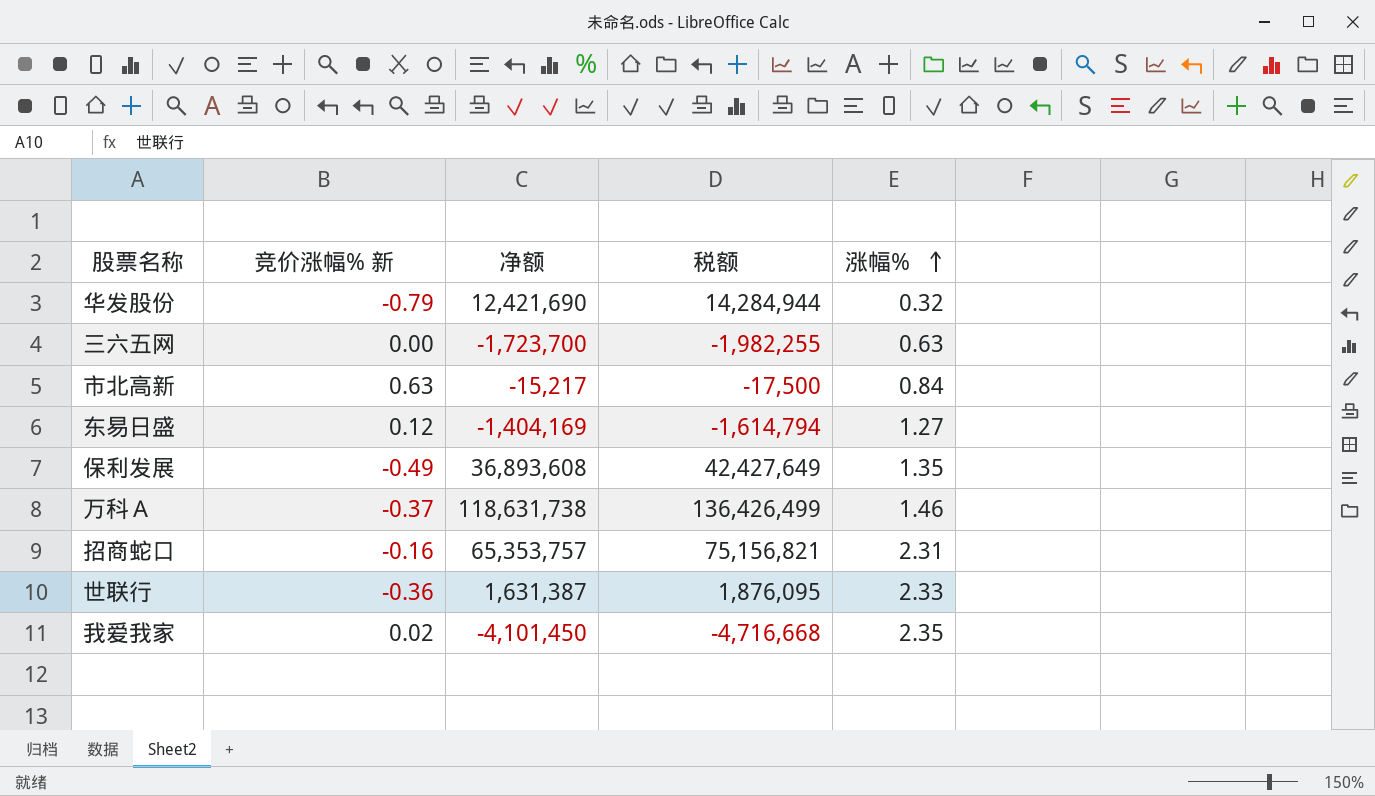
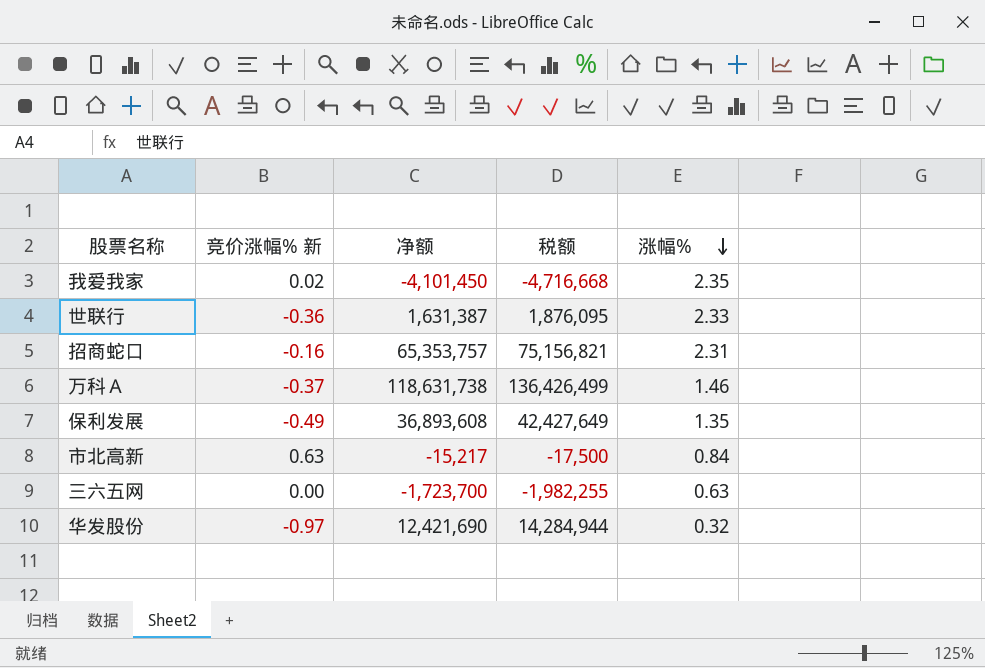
row order: 涨幅% ascending -> 涨幅% descending
row 东易日盛: 0.12 | -1,404,169 | -1,614,794 | 1.27 -> none
华发股份 | 竞价涨幅% 新: -0.79 -> -0.97

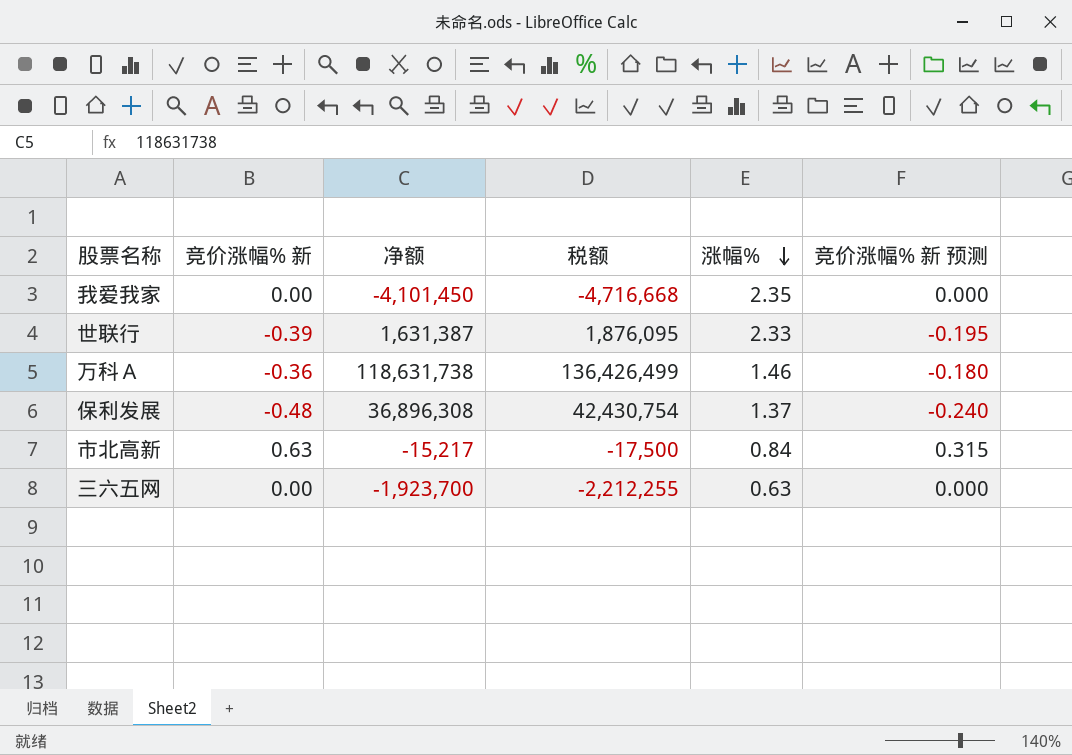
column 竞价涨幅% 新 预测 | formula: none -> [竞价涨幅% 新] * 0.5
row 招商蛇口: -0.16 | 65,353,757 | 75,156,821 | 2.31 -> none
row 华发股份: -0.97 | 12,421,690 | 14,284,944 | 0.32 -> none
我爱我家 | 竞价涨幅% 新: 0.02 -> 0.00
世联行 | 竞价涨幅% 新: -0.36 -> -0.39
万科Ａ | 竞价涨幅% 新: -0.37 -> -0.36
保利发展 | 竞价涨幅% 新: -0.49 -> -0.48
保利发展 | 净额: 36,893,608 -> 36,896,308
保利发展 | 税额: 42,427,649 -> 42,430,754
保利发展 | 涨幅%: 1.35 -> 1.37
三六五网 | 净额: -1,723,700 -> -1,923,700
三六五网 | 税额: -1,982,255 -> -2,212,255

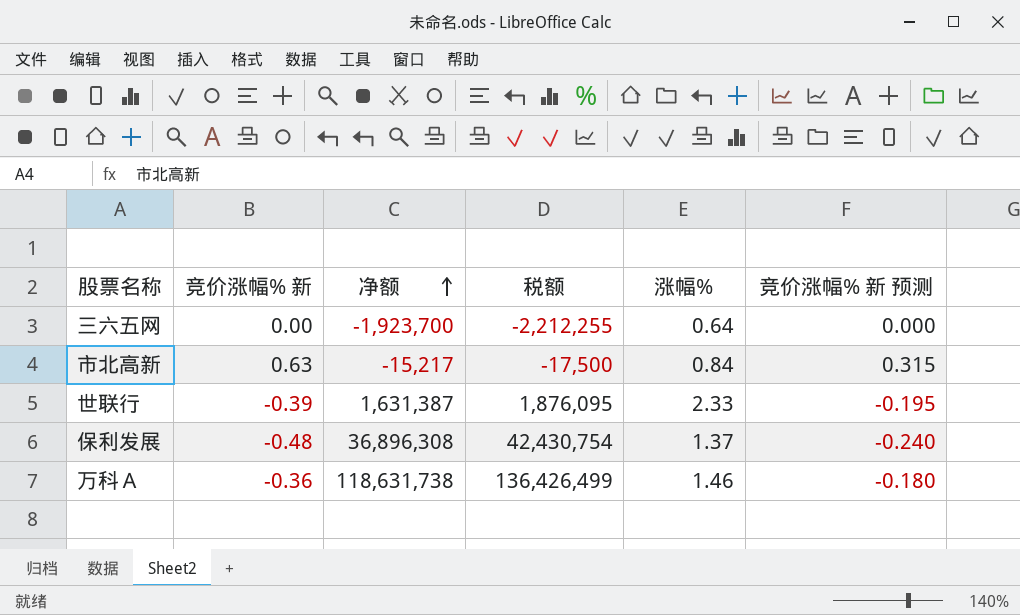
row order: 涨幅% descending -> 净额 ascending
row 我爱我家: 0.00 | -4,101,450 | -4,716,668 | 2.35 | 0.000 -> none
三六五网 | 涨幅%: 0.63 -> 0.64

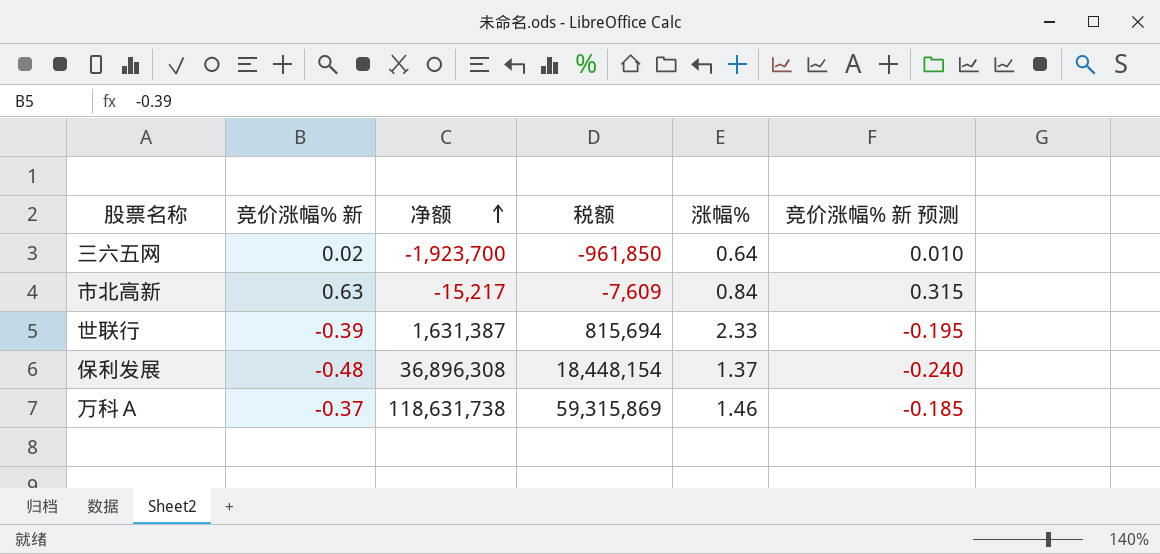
column 税额 | formula: [净额] * 1.15 -> [净额] * 0.5
三六五网 | 竞价涨幅% 新: 0.00 -> 0.02
三六五网 | 竞价涨幅% 新 预测: 0.000 -> 0.010
万科Ａ | 竞价涨幅% 新: -0.36 -> -0.37
万科Ａ | 竞价涨幅% 新 预测: -0.180 -> -0.185

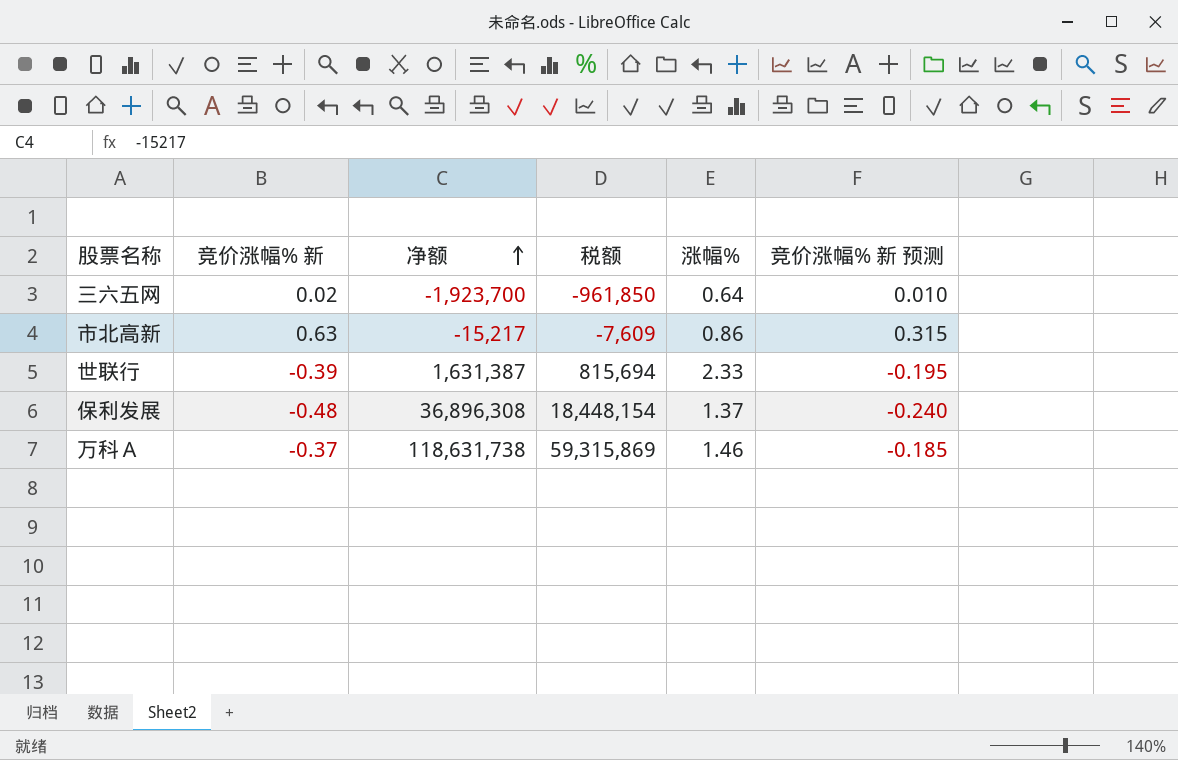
市北高新 | 涨幅%: 0.84 -> 0.86

